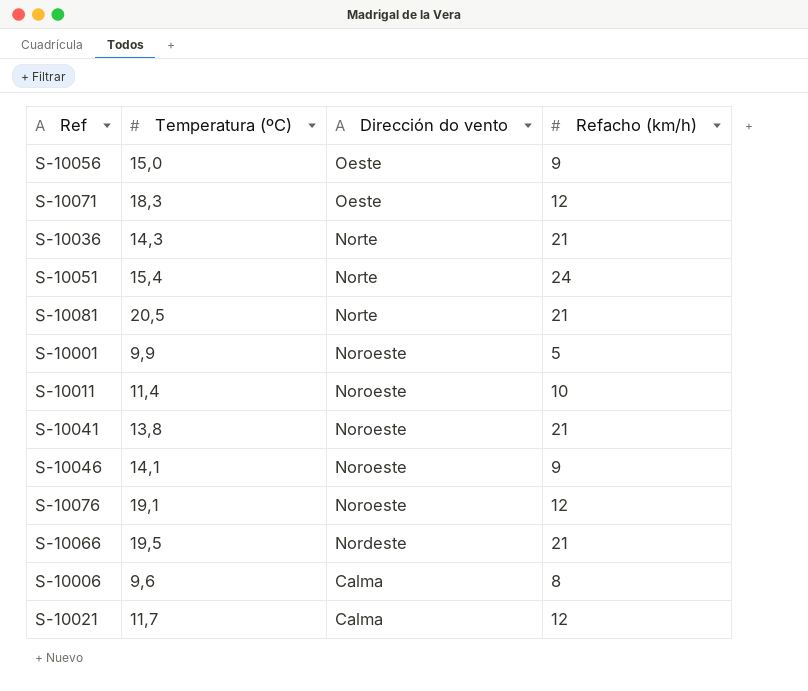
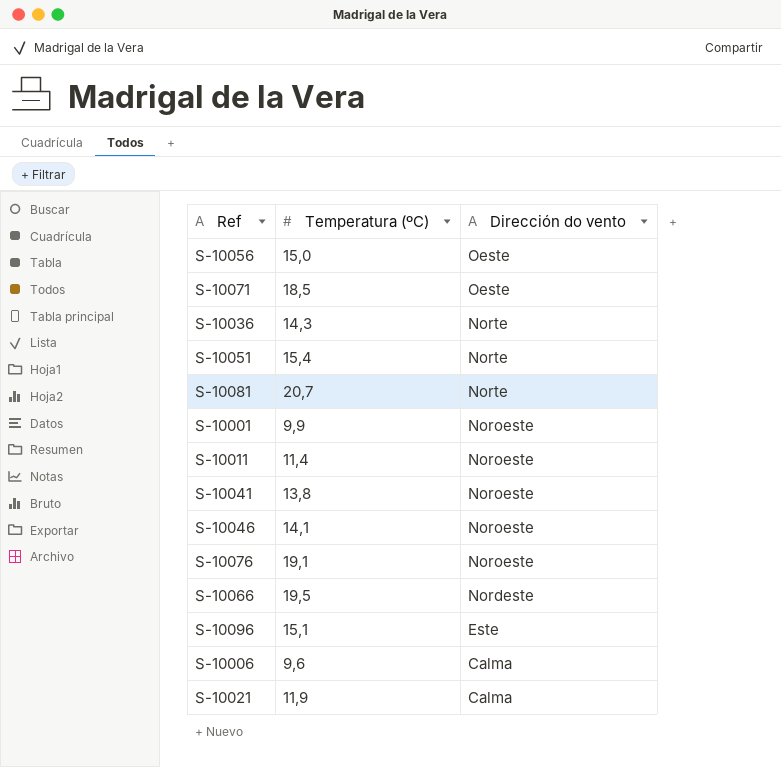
column Refacho (km/h) | position: 4 -> none
S-10071 | Temperatura (ºC): 18,3 -> 18,5
S-10081 | Temperatura (ºC): 20,5 -> 20,7
row S-10096: none -> 15,1 | Este
S-10021 | Temperatura (ºC): 11,7 -> 11,9

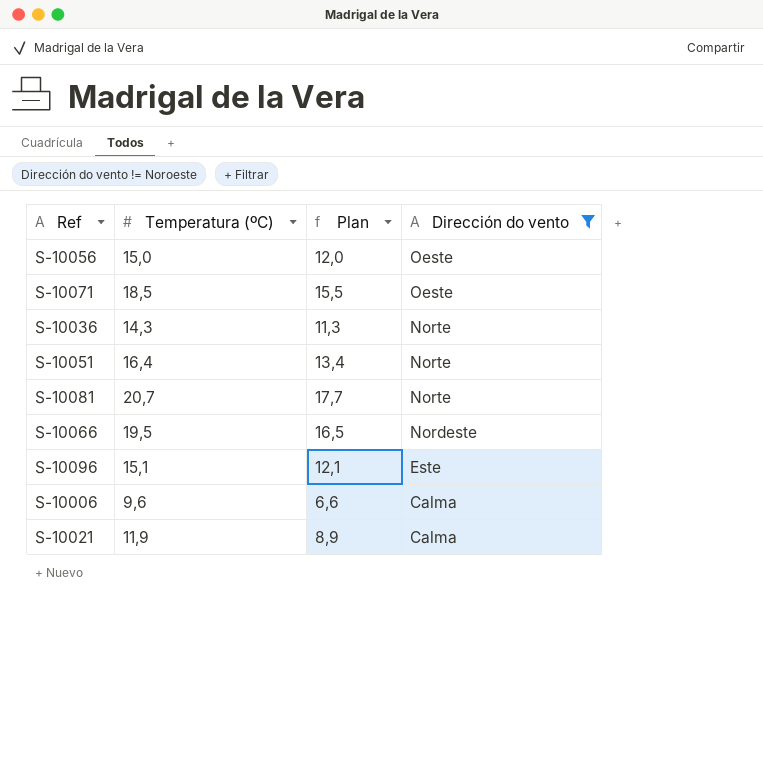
filter: none -> Dirección do vento != Noroeste
column Plan | formula: none -> [Temperatura (ºC)] - 3
S-10051 | Temperatura (ºC): 15,4 -> 16,4

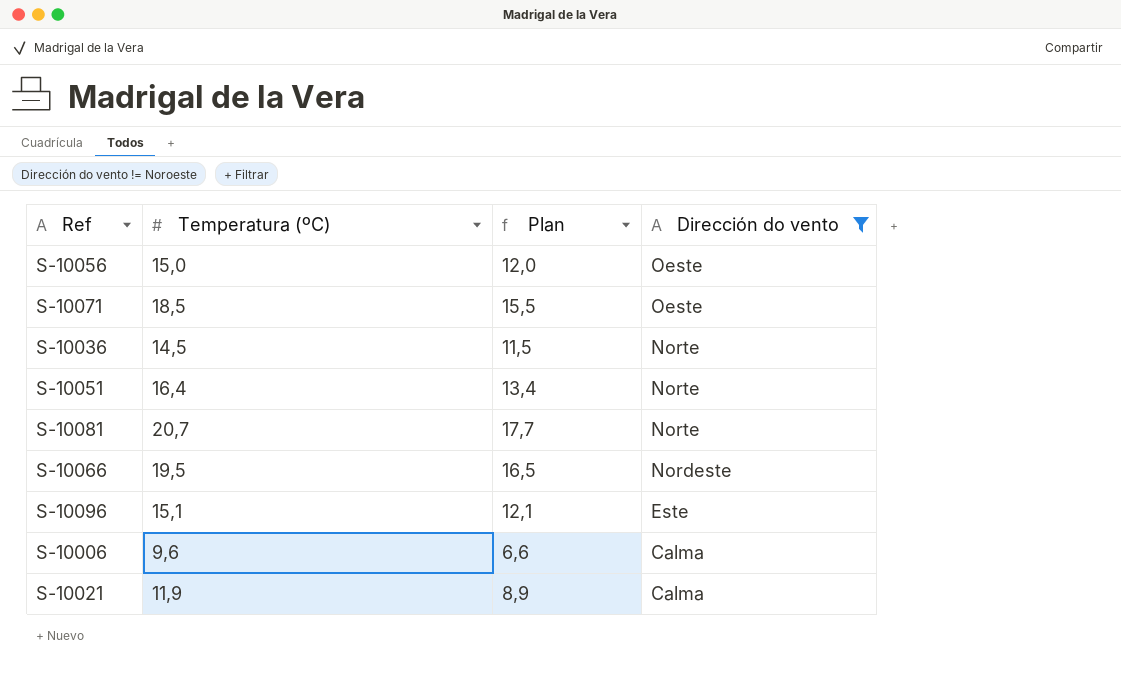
S-10036 | Temperatura (ºC): 14,3 -> 14,5
S-10036 | Plan: 11,3 -> 11,5

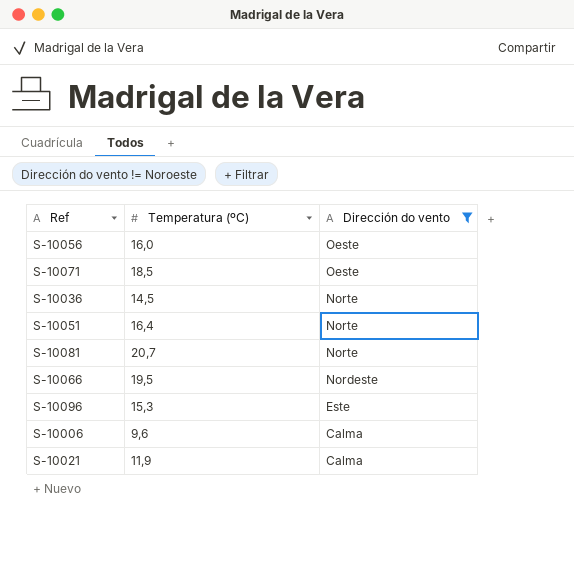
column Plan | formula: [Temperatura (ºC)] - 3 -> none
S-10056 | Temperatura (ºC): 15,0 -> 16,0
S-10096 | Temperatura (ºC): 15,1 -> 15,3

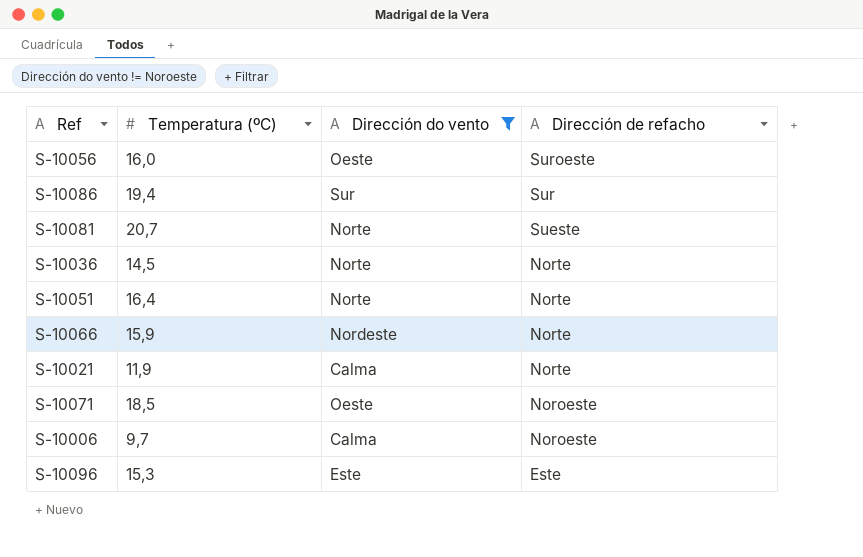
row order: Dirección do vento descending -> Dirección de refacho descending
column Dirección de refacho | position: none -> 4
row S-10086: none -> 19,4 | Sur | Sur
S-10066 | Temperatura (ºC): 19,5 -> 15,9
S-10006 | Temperatura (ºC): 9,6 -> 9,7

